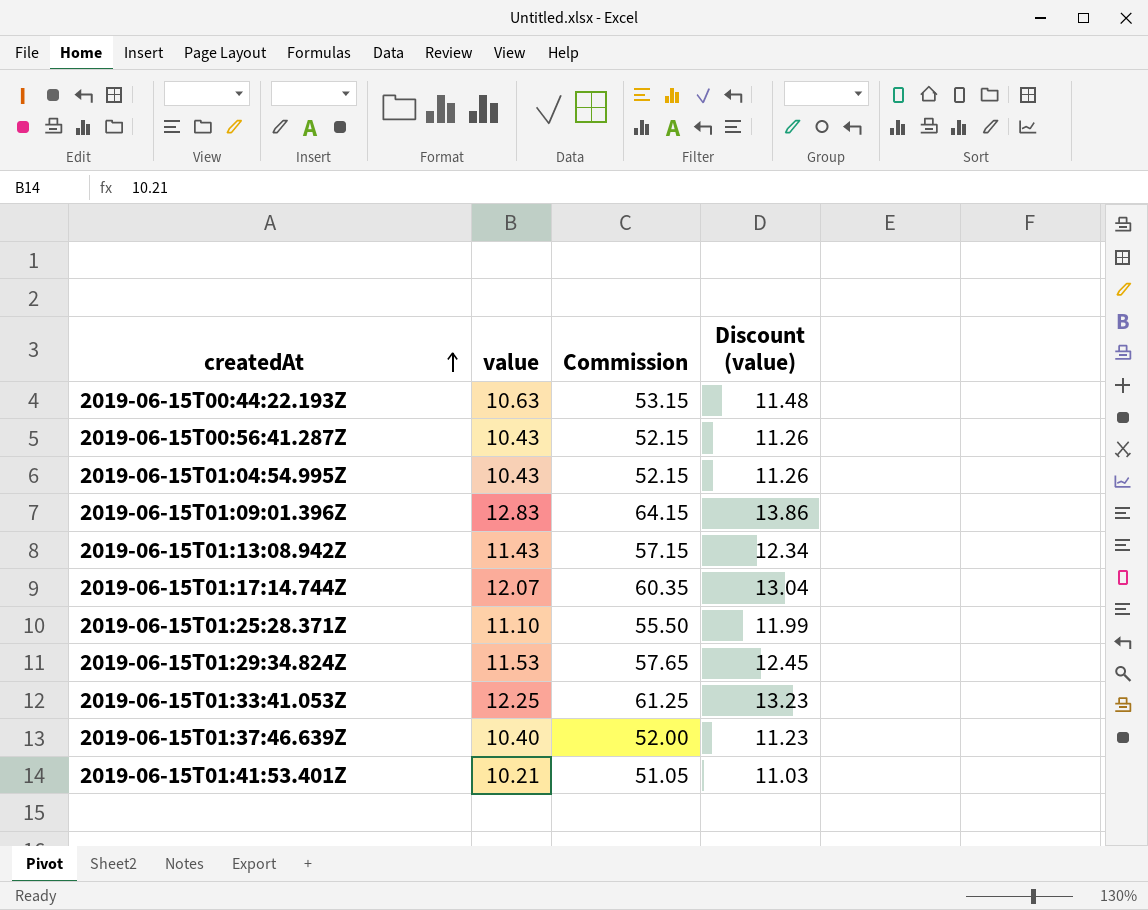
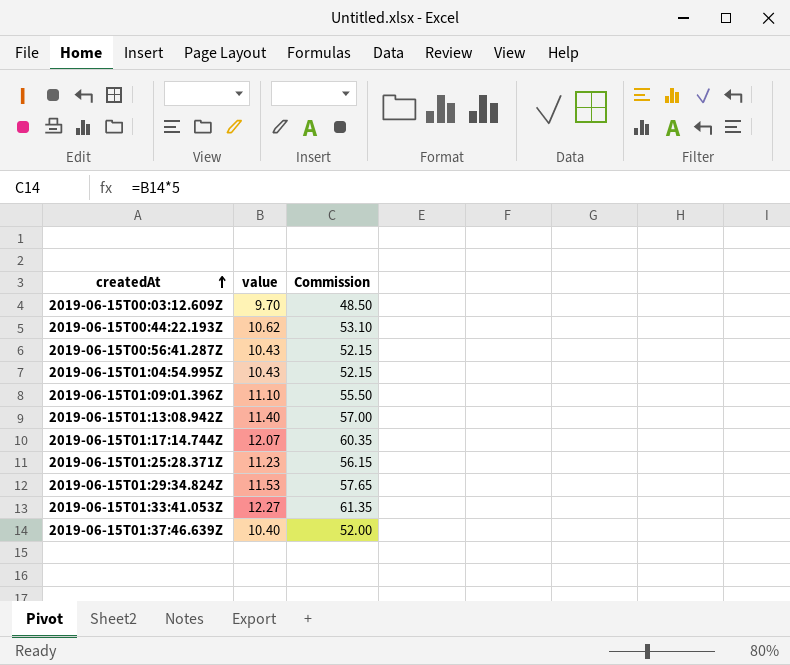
column Discount (value) | formula: [value] * 1.08 -> none
row 2019-06-15T01:41:53.401Z: 10.21 | 51.05 | 11.03 -> none
row 2019-06-15T00:03:12.609Z: none -> 9.70 | 48.50
2019-06-15T00:44:22.193Z | value: 10.63 -> 10.62
2019-06-15T00:44:22.193Z | Commission: 53.15 -> 53.10
2019-06-15T01:09:01.396Z | value: 12.83 -> 11.10
2019-06-15T01:09:01.396Z | Commission: 64.15 -> 55.50
2019-06-15T01:13:08.942Z | value: 11.43 -> 11.40
2019-06-15T01:13:08.942Z | Commission: 57.15 -> 57.00
2019-06-15T01:25:28.371Z | value: 11.10 -> 11.23
2019-06-15T01:25:28.371Z | Commission: 55.50 -> 56.15
2019-06-15T01:33:41.053Z | value: 12.25 -> 12.27
2019-06-15T01:33:41.053Z | Commission: 61.25 -> 61.35

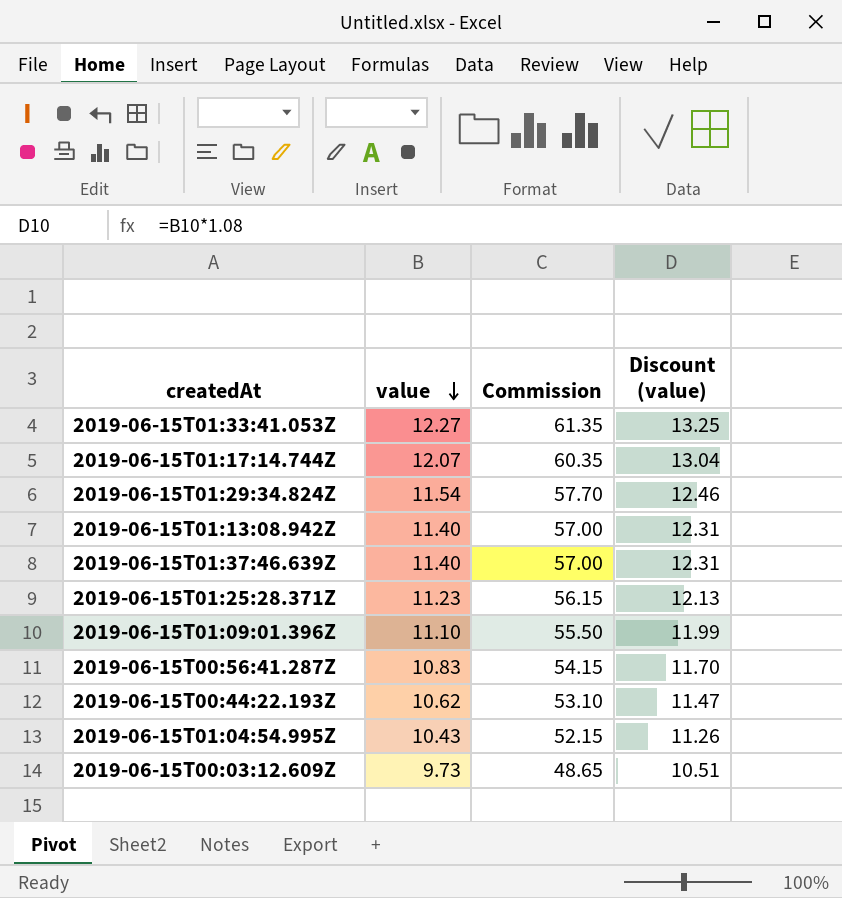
row order: createdAt ascending -> value descending
column Discount (value) | formula: none -> [value] * 1.08
2019-06-15T01:29:34.824Z | value: 11.53 -> 11.54
2019-06-15T01:29:34.824Z | Commission: 57.65 -> 57.70
2019-06-15T01:37:46.639Z | value: 10.40 -> 11.40
2019-06-15T01:37:46.639Z | Commission: 52.00 -> 57.00
2019-06-15T00:56:41.287Z | value: 10.43 -> 10.83
2019-06-15T00:56:41.287Z | Commission: 52.15 -> 54.15
2019-06-15T00:03:12.609Z | value: 9.70 -> 9.73
2019-06-15T00:03:12.609Z | Commission: 48.50 -> 48.65

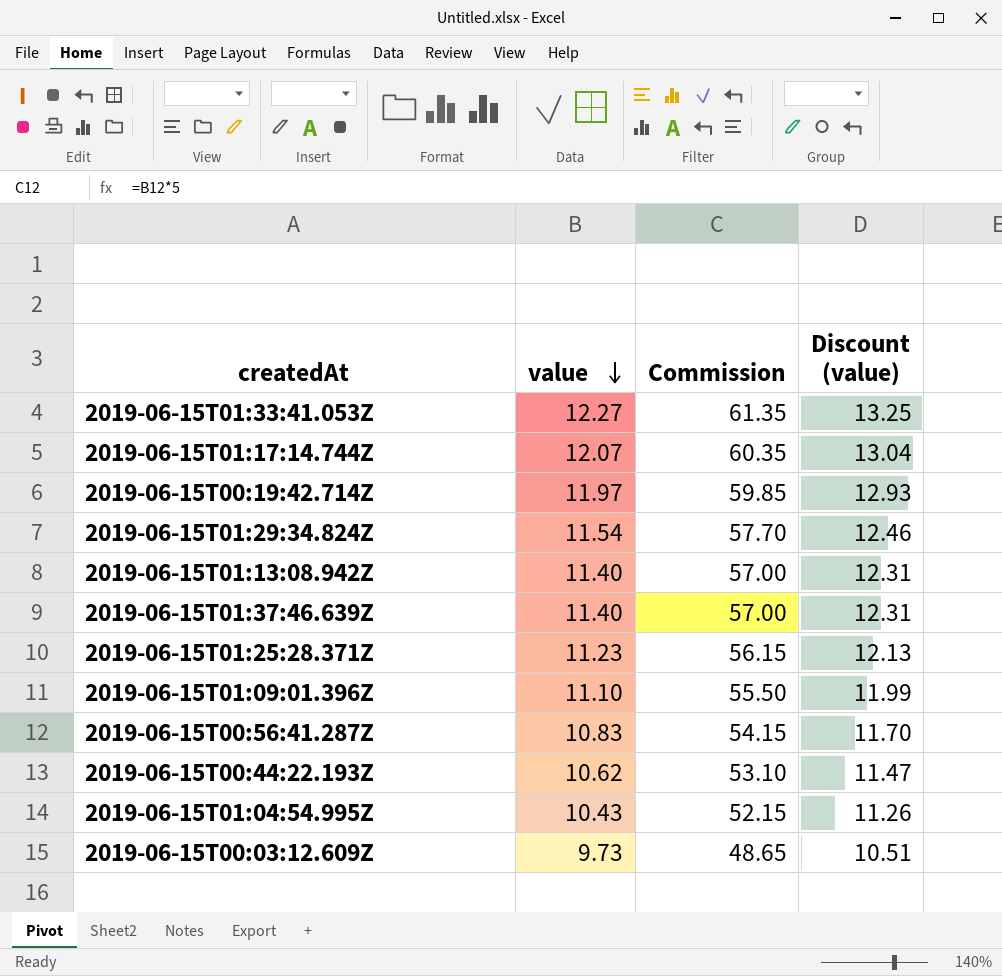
row 2019-06-15T00:19:42.714Z: none -> 11.97 | 59.85 | 12.93

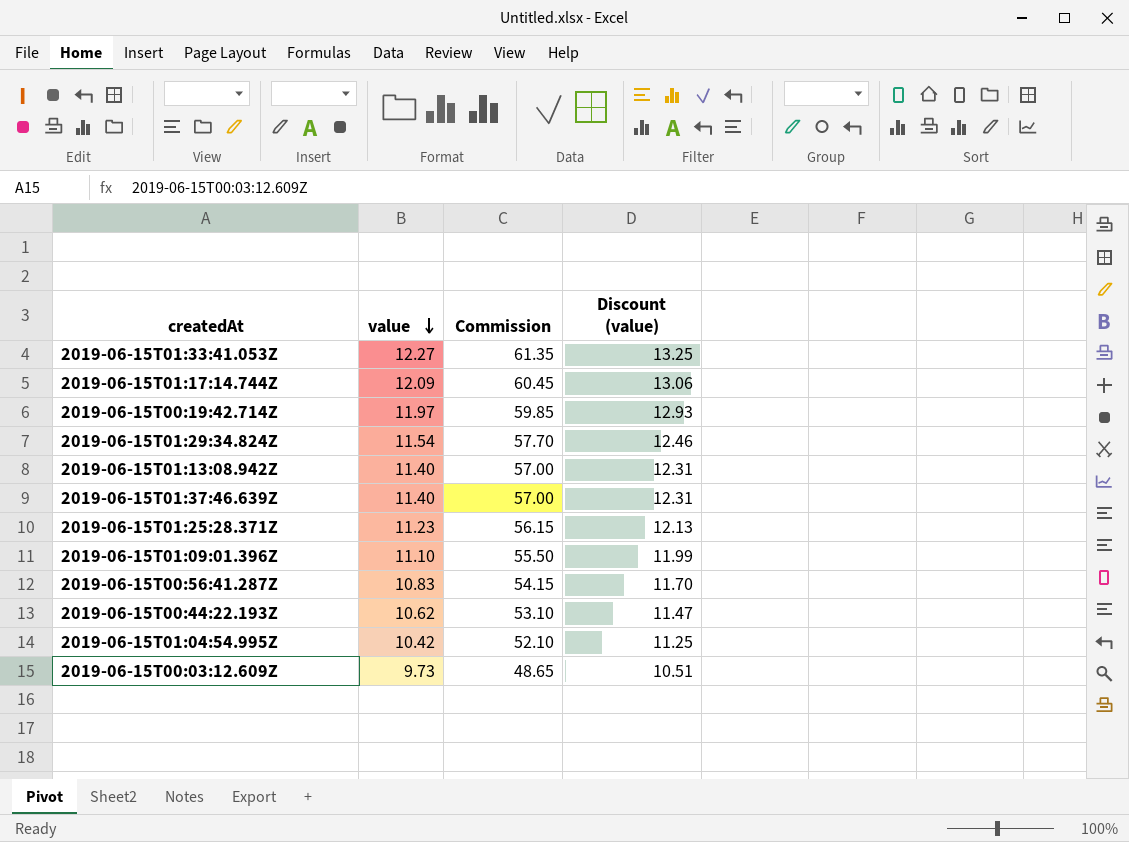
2019-06-15T01:17:14.744Z | value: 12.07 -> 12.09
2019-06-15T01:17:14.744Z | Commission: 60.35 -> 60.45
2019-06-15T01:17:14.744Z | Discount (value): 13.04 -> 13.06
2019-06-15T01:04:54.995Z | value: 10.43 -> 10.42
2019-06-15T01:04:54.995Z | Commission: 52.15 -> 52.10
2019-06-15T01:04:54.995Z | Discount (value): 11.26 -> 11.25

